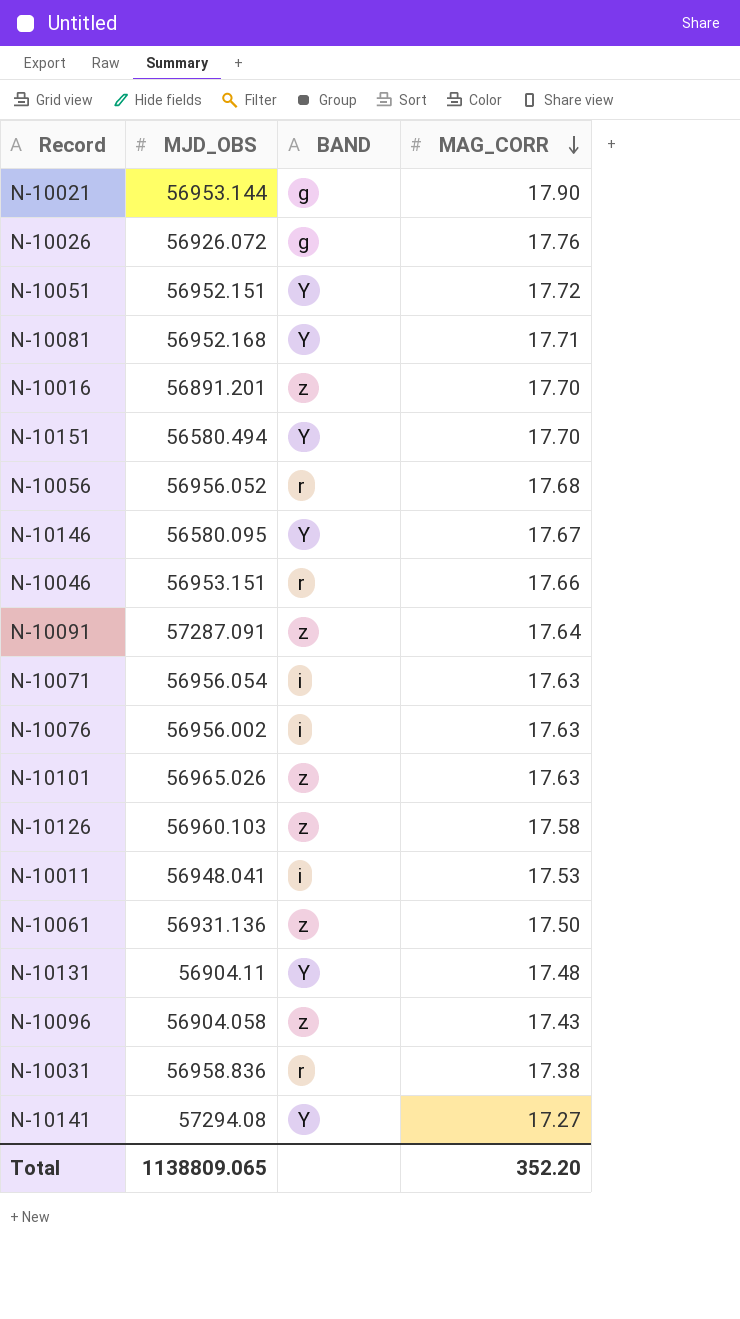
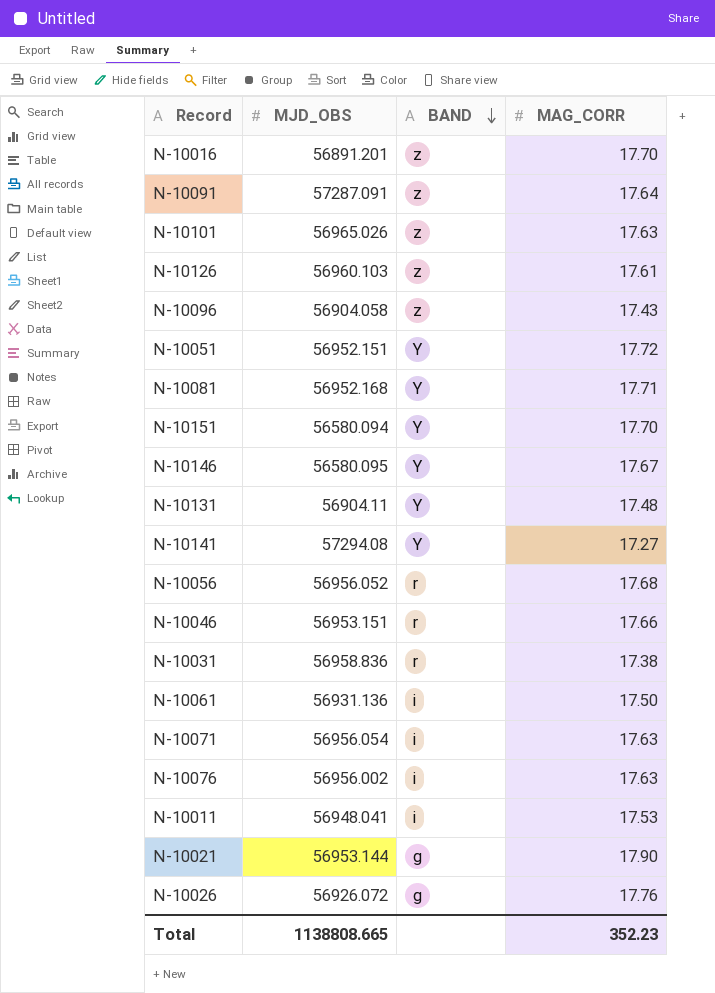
row order: MAG_CORR descending -> BAND descending
N-10126 | MAG_CORR: 17.58 -> 17.61
N-10151 | MJD_OBS: 56580.494 -> 56580.094
N-10061 | BAND: z -> i
Total | MJD_OBS: 1138809.065 -> 1138808.665
Total | MAG_CORR: 352.20 -> 352.23

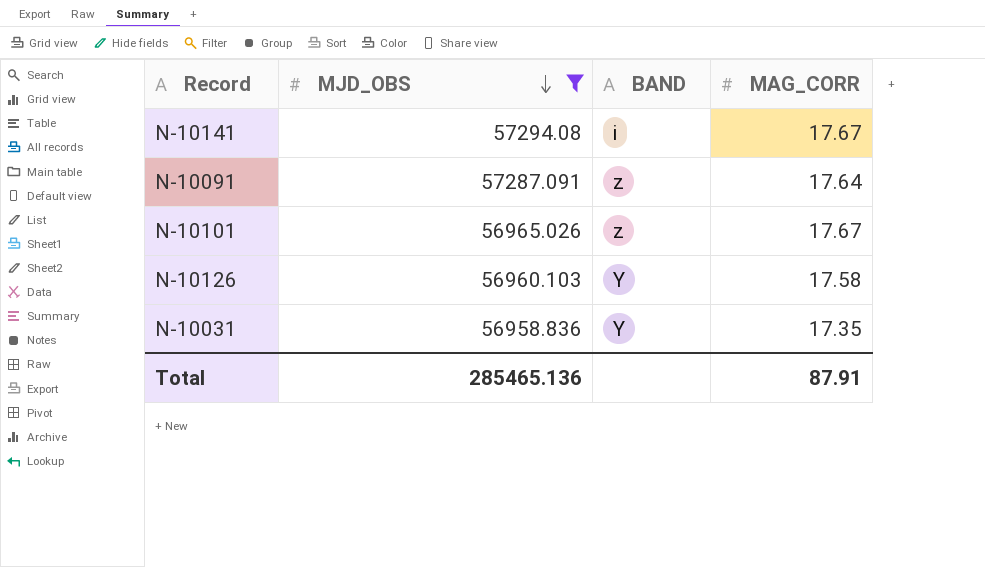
filter: none -> MJD_OBS >= 56958.836
row order: BAND descending -> MJD_OBS descending
N-10141 | BAND: Y -> i
N-10141 | MAG_CORR: 17.27 -> 17.67
N-10101 | MAG_CORR: 17.63 -> 17.67
N-10126 | BAND: z -> Y
N-10126 | MAG_CORR: 17.61 -> 17.58
N-10031 | BAND: r -> Y
N-10031 | MAG_CORR: 17.38 -> 17.35
Total | MJD_OBS: 1138808.665 -> 285465.136
Total | MAG_CORR: 352.23 -> 87.91

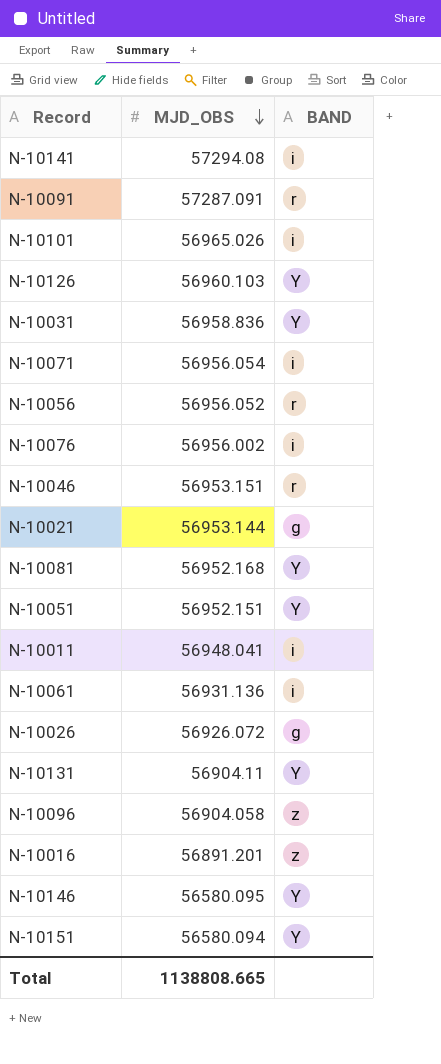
filter: MJD_OBS >= 56958.836 -> none
column MAG_CORR | position: 4 -> none
N-10091 | BAND: z -> r
N-10101 | BAND: z -> i
Total | MJD_OBS: 285465.136 -> 1138808.665

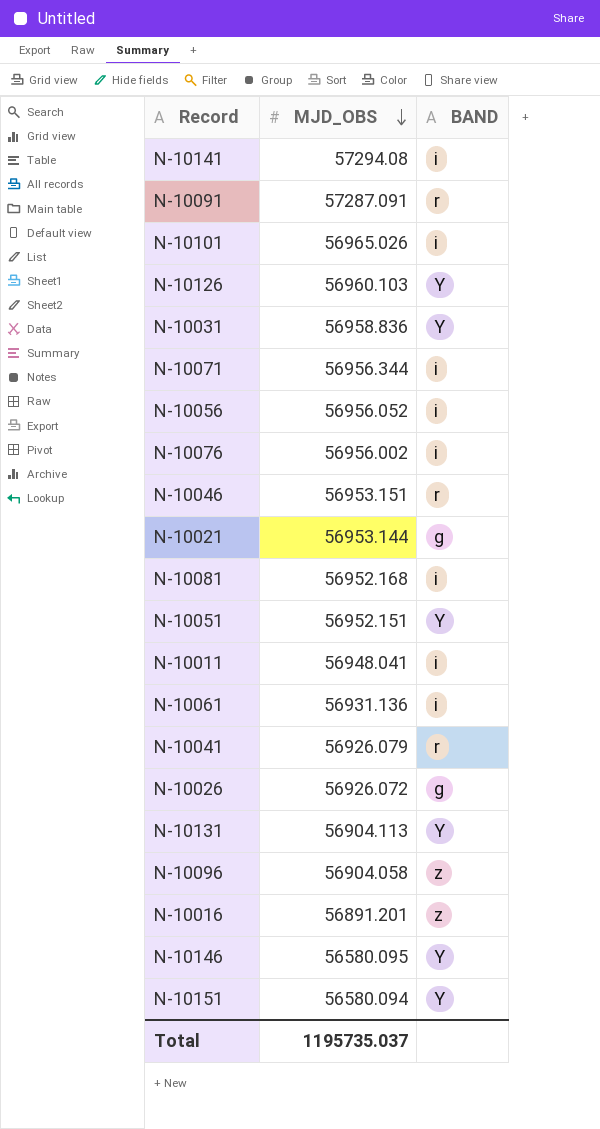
N-10071 | MJD_OBS: 56956.054 -> 56956.344
N-10056 | BAND: r -> i
N-10081 | BAND: Y -> i
row N-10041: none -> 56926.079 | r
N-10131 | MJD_OBS: 56904.11 -> 56904.113
Total | MJD_OBS: 1138808.665 -> 1195735.037

